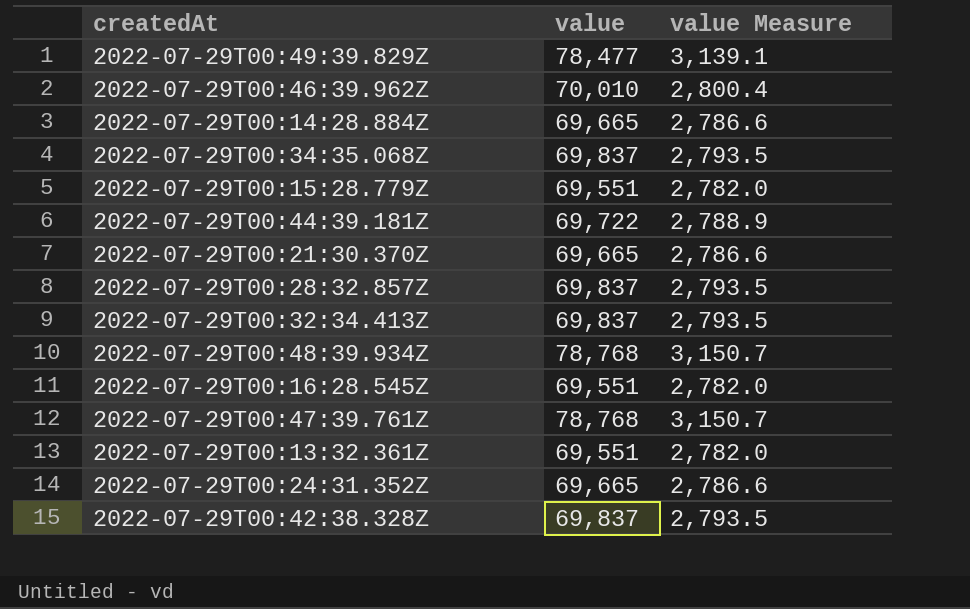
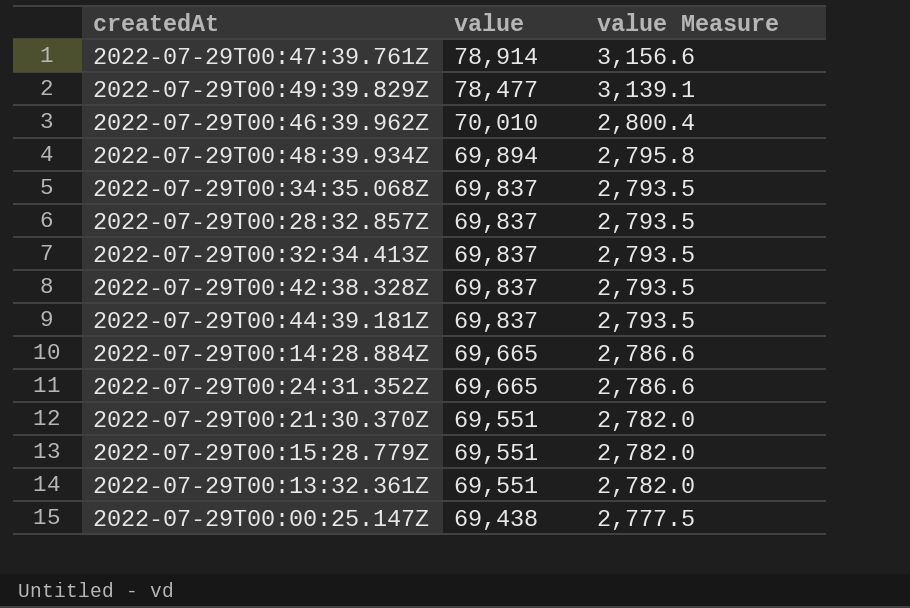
row order: none -> value descending
row 2022-07-29T00:16:28.545Z: 69,551 | 2,782.0 -> none
2022-07-29T00:47:39.761Z | value: 78,768 -> 78,914
2022-07-29T00:47:39.761Z | value Measure: 3,150.7 -> 3,156.6
2022-07-29T00:48:39.934Z | value: 78,768 -> 69,894
2022-07-29T00:48:39.934Z | value Measure: 3,150.7 -> 2,795.8
2022-07-29T00:44:39.181Z | value: 69,722 -> 69,837
2022-07-29T00:44:39.181Z | value Measure: 2,788.9 -> 2,793.5
2022-07-29T00:21:30.370Z | value: 69,665 -> 69,551
2022-07-29T00:21:30.370Z | value Measure: 2,786.6 -> 2,782.0
row 2022-07-29T00:00:25.147Z: none -> 69,438 | 2,777.5

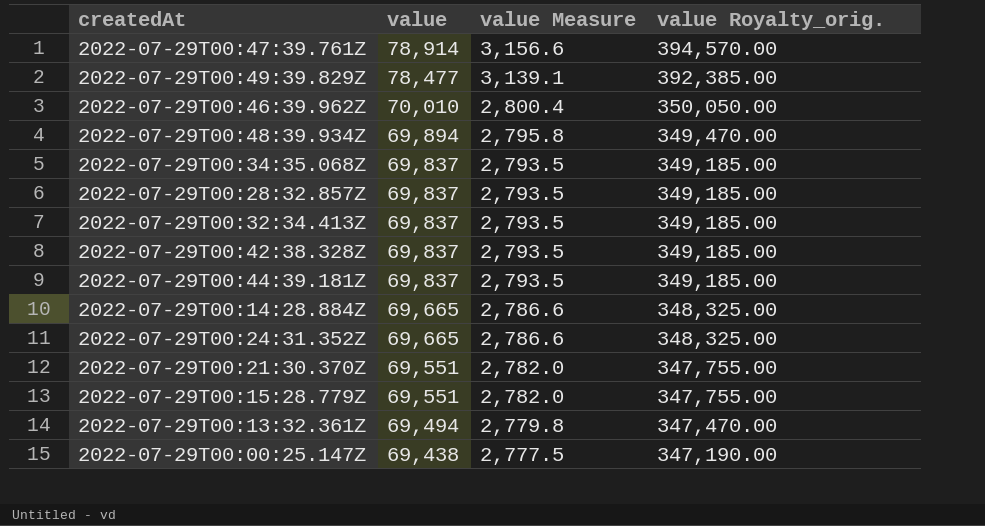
column value Royalty_orig. | formula: none -> [value] * 5
2022-07-29T00:13:32.361Z | value: 69,551 -> 69,494
2022-07-29T00:13:32.361Z | value Measure: 2,782.0 -> 2,779.8

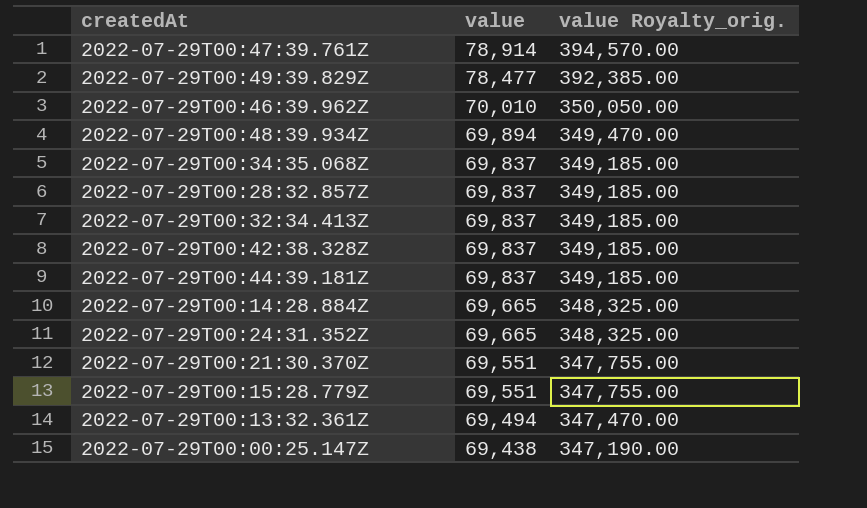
column value Measure | formula: [value] * 0.04 -> none

